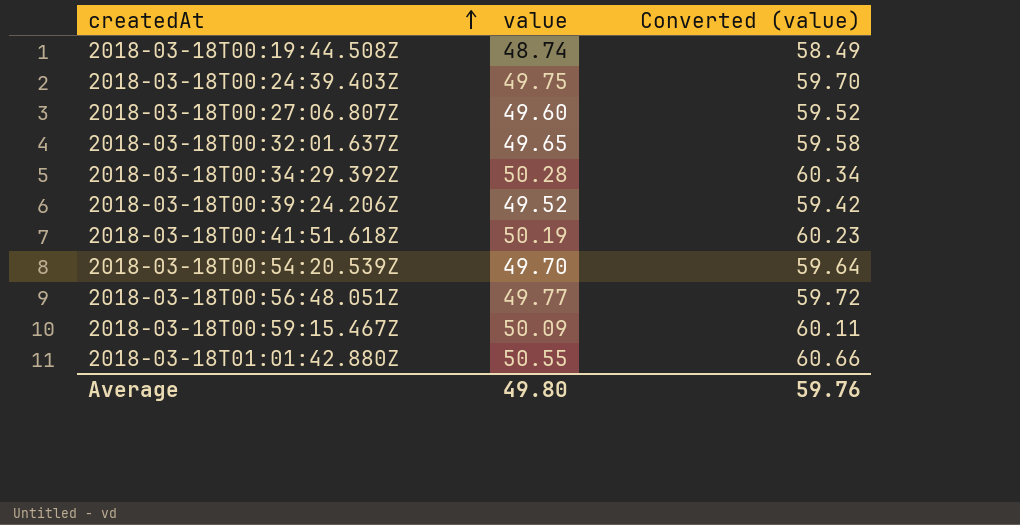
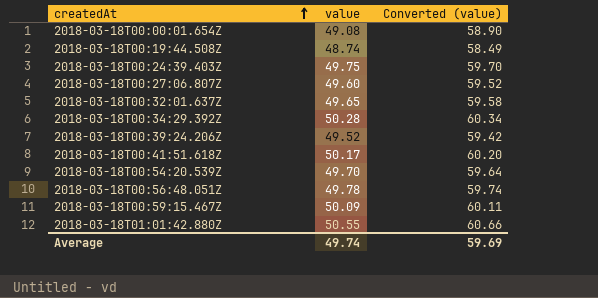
row 2018-03-18T00:00:01.654Z: none -> 49.08 | 58.90
2018-03-18T00:41:51.618Z | value: 50.19 -> 50.17
2018-03-18T00:41:51.618Z | Converted (value): 60.23 -> 60.20
2018-03-18T00:56:48.051Z | value: 49.77 -> 49.78
2018-03-18T00:56:48.051Z | Converted (value): 59.72 -> 59.74
Average | value: 49.80 -> 49.74
Average | Converted (value): 59.76 -> 59.69

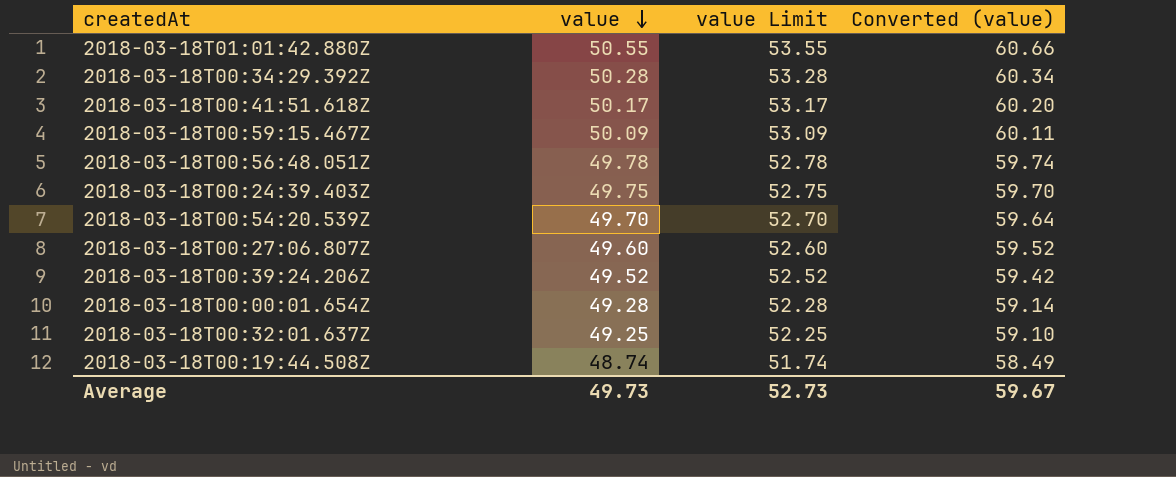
row order: createdAt ascending -> value descending
column value Limit | formula: none -> [value] + 3
2018-03-18T00:00:01.654Z | value: 49.08 -> 49.28
2018-03-18T00:00:01.654Z | Converted (value): 58.90 -> 59.14
2018-03-18T00:32:01.637Z | value: 49.65 -> 49.25
2018-03-18T00:32:01.637Z | Converted (value): 59.58 -> 59.10
Average | value: 49.74 -> 49.73
Average | Converted (value): 59.69 -> 59.67

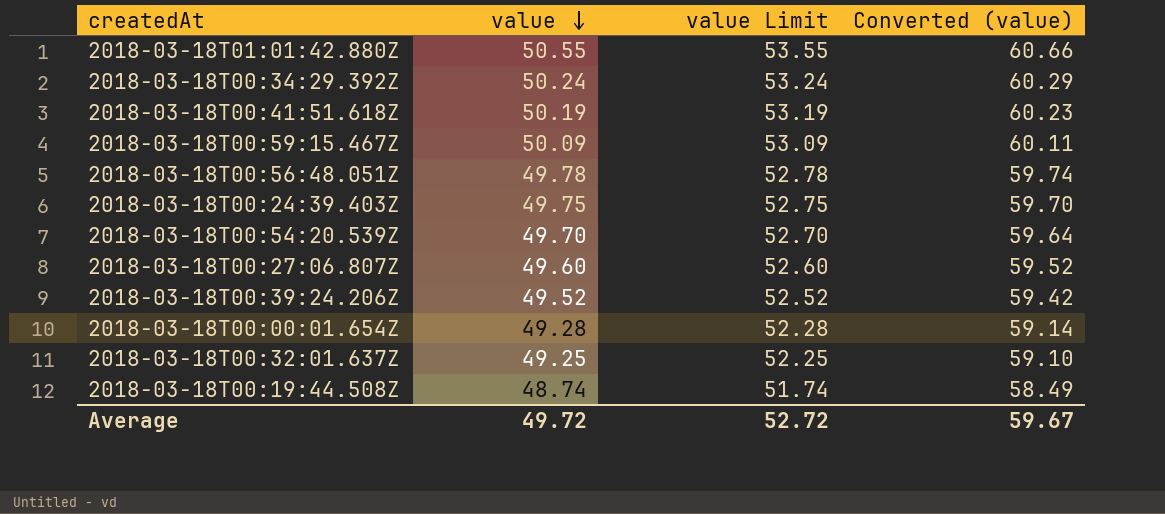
2018-03-18T00:34:29.392Z | value: 50.28 -> 50.24
2018-03-18T00:34:29.392Z | value Limit: 53.28 -> 53.24
2018-03-18T00:34:29.392Z | Converted (value): 60.34 -> 60.29
2018-03-18T00:41:51.618Z | value: 50.17 -> 50.19
2018-03-18T00:41:51.618Z | value Limit: 53.17 -> 53.19
2018-03-18T00:41:51.618Z | Converted (value): 60.20 -> 60.23
Average | value: 49.73 -> 49.72
Average | value Limit: 52.73 -> 52.72

